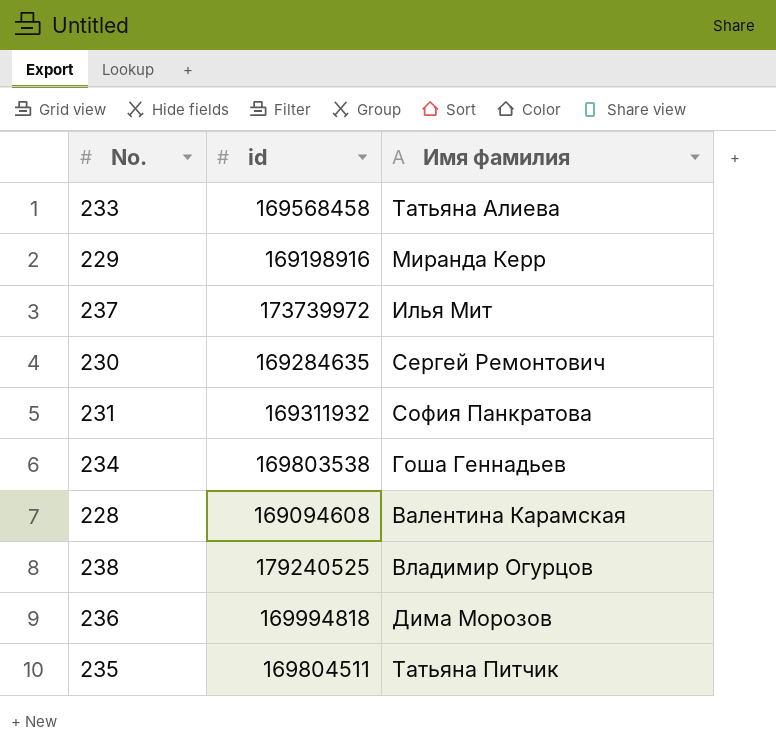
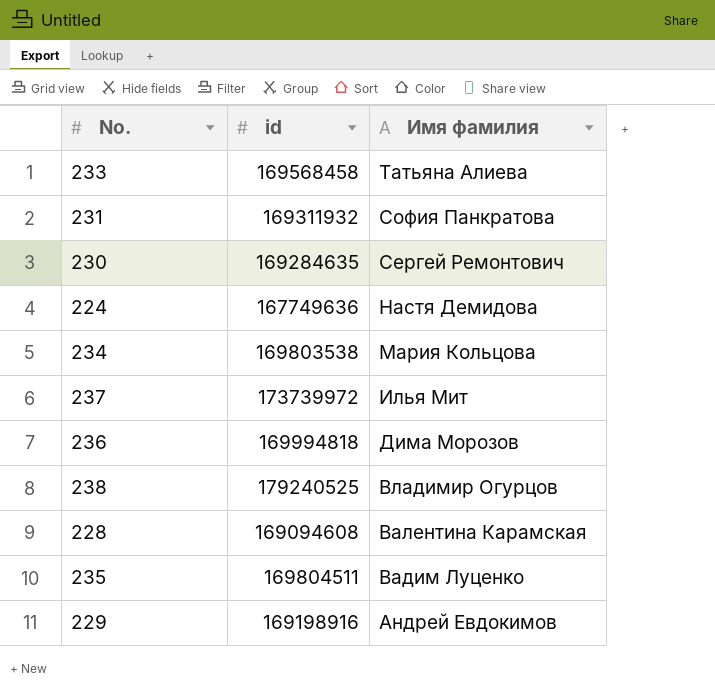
row order: none -> Имя фамилия descending
row 224: none -> 167749636 | Настя Демидова
234 | Имя фамилия: Гоша Геннадьев -> Мария Кольцова
235 | Имя фамилия: Татьяна Питчик -> Вадим Луценко
229 | Имя фамилия: Миранда Керр -> Андрей Евдокимов

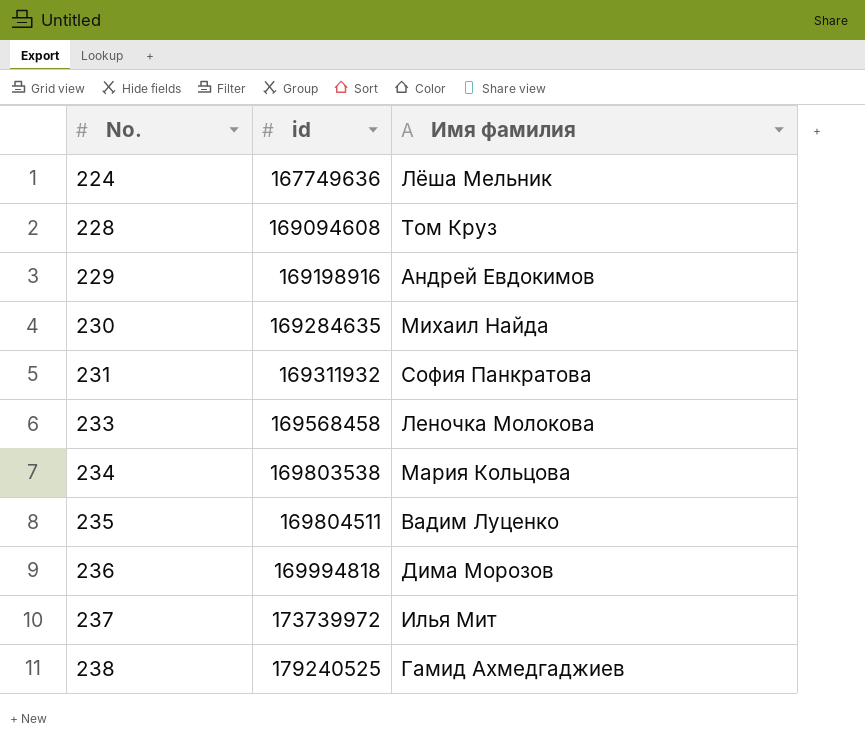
row order: Имя фамилия descending -> No. ascending
224 | Имя фамилия: Настя Демидова -> Лёша Мельник
228 | Имя фамилия: Валентина Карамская -> Том Круз
230 | Имя фамилия: Сергей Ремонтович -> Михаил Найда
233 | Имя фамилия: Татьяна Αлиева -> Леночка Молокова
238 | Имя фамилия: Владимир Οгурцов -> Гамид Ахмедгаджиев

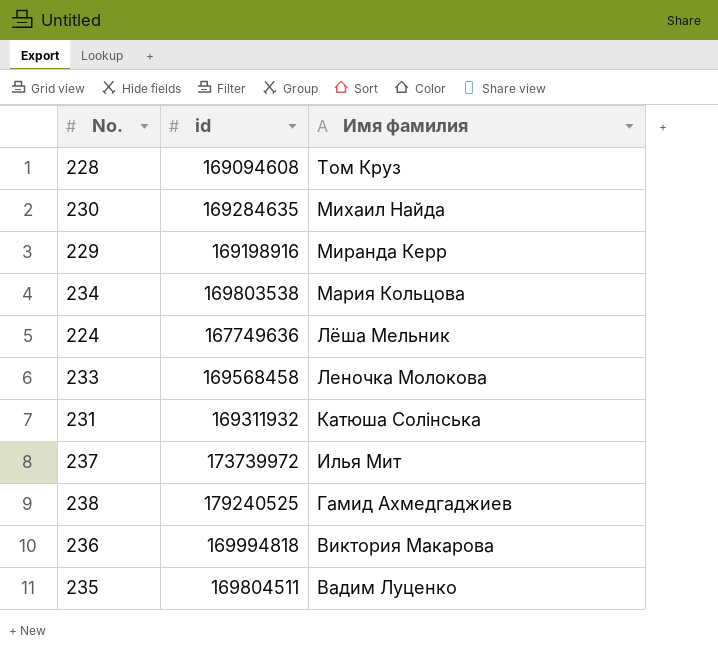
row order: No. ascending -> Имя фамилия descending
229 | Имя фамилия: Андрей Евдокимов -> Миранда Керр
231 | Имя фамилия: София Πанкратова -> Катюша Солінська
236 | Имя фамилия: Дима Морозов -> Виктория Макарова

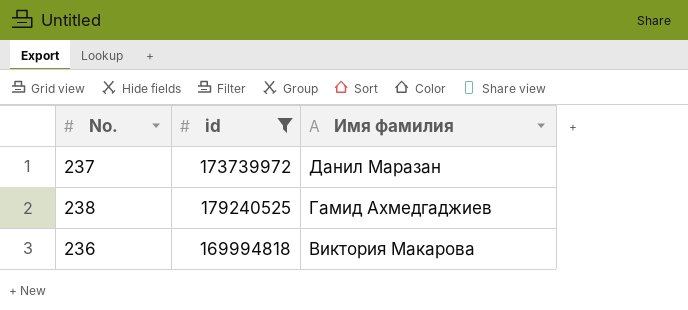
filter: none -> id >= 169994818
237 | Имя фамилия: Илья Мит -> Данил Маразан

